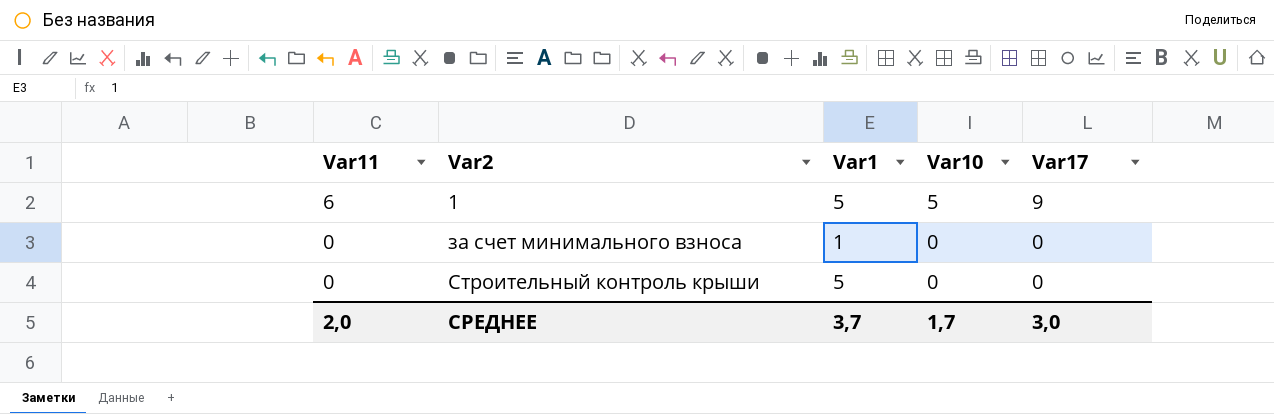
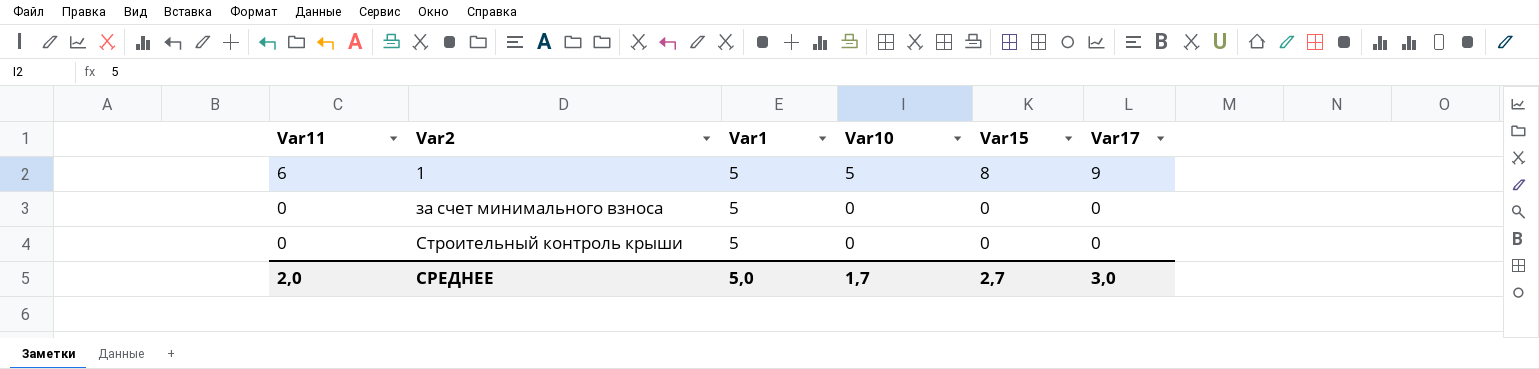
column Var15 | position: none -> 5
за счет минимального взноса | Var1: 1 -> 5
СРЕДНЕЕ | Var1: 3,7 -> 5,0

